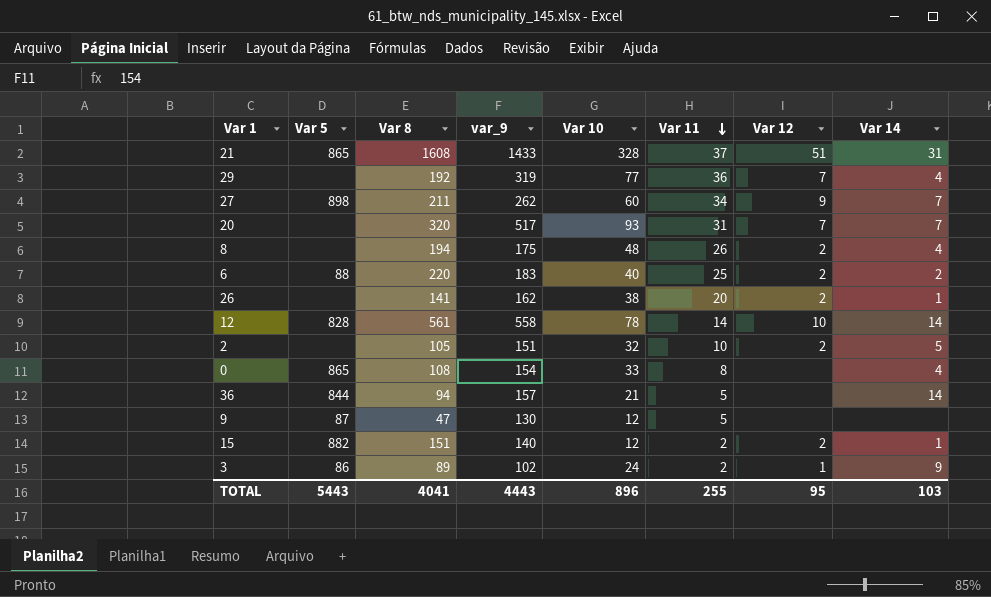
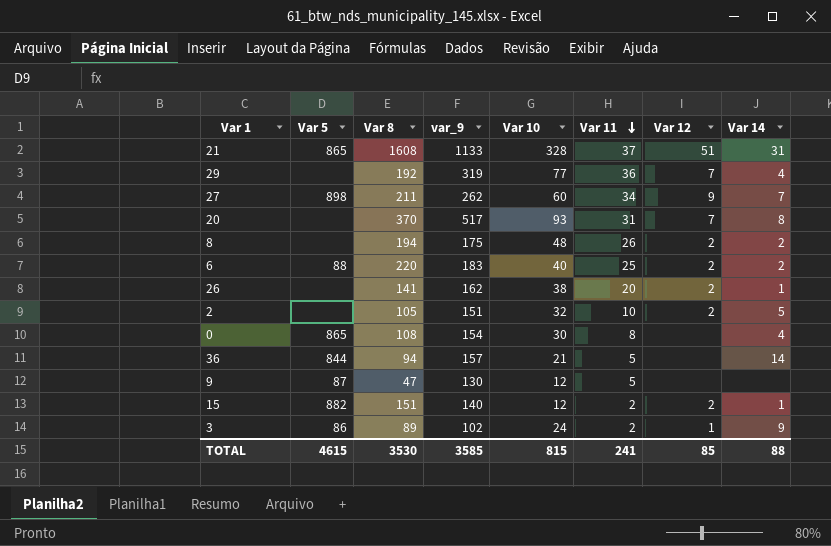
row 12: 828 | 561 | 558 | 78 | 14 | 10 | 14 -> none
21 | var_9: 1433 -> 1133
20 | Var 8: 320 -> 370
20 | Var 14: 7 -> 8
8 | Var 14: 4 -> 2
0 | Var 10: 33 -> 30
TOTAL | Var 5: 5443 -> 4615
TOTAL | Var 8: 4041 -> 3530
TOTAL | var_9: 4443 -> 3585
TOTAL | Var 10: 896 -> 815
TOTAL | Var 11: 255 -> 241
TOTAL | Var 12: 95 -> 85
TOTAL | Var 14: 103 -> 88

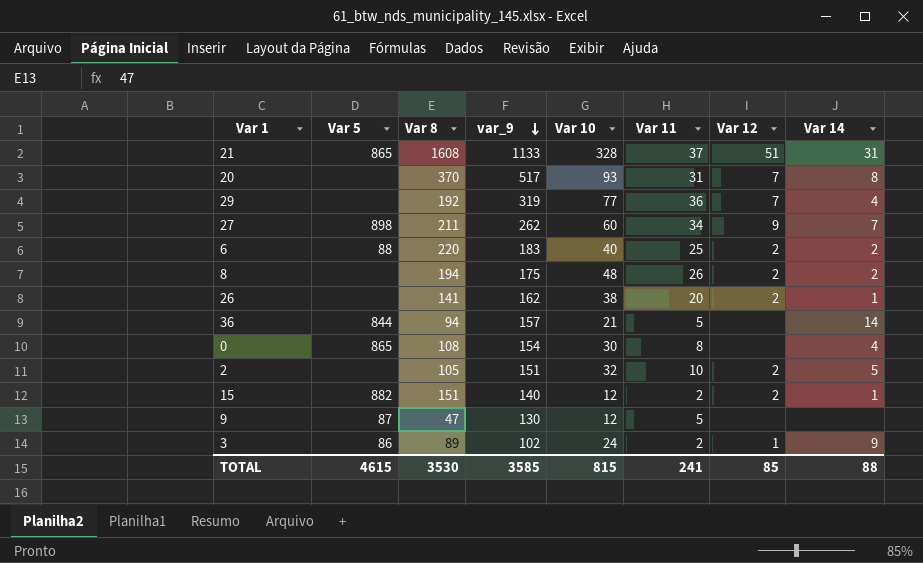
row order: Var 11 descending -> var_9 descending

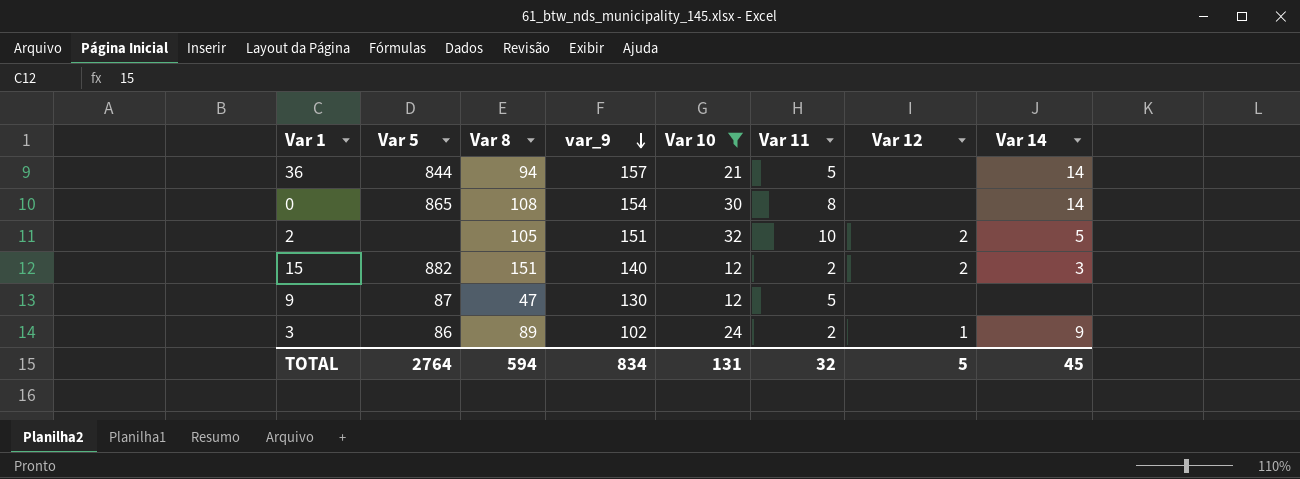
filter: none -> Var 10 <= 32
0 | Var 14: 4 -> 14
15 | Var 14: 1 -> 3
TOTAL | Var 5: 4615 -> 2764
TOTAL | Var 8: 3530 -> 594
TOTAL | var_9: 3585 -> 834
TOTAL | Var 10: 815 -> 131
TOTAL | Var 11: 241 -> 32
TOTAL | Var 12: 85 -> 5
TOTAL | Var 14: 88 -> 45

